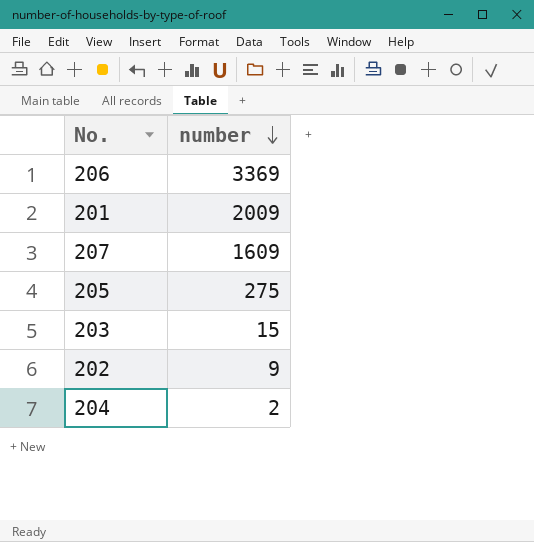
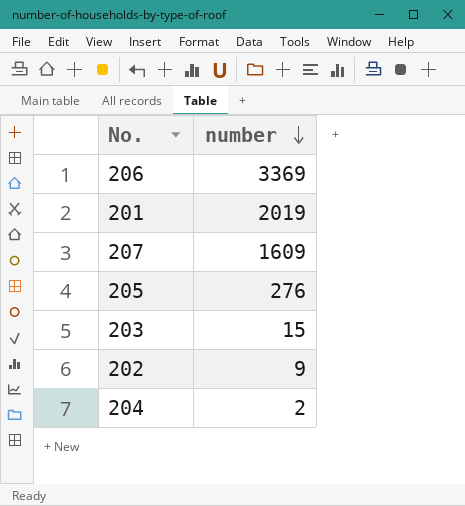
201 | number: 2009 -> 2019
205 | number: 275 -> 276

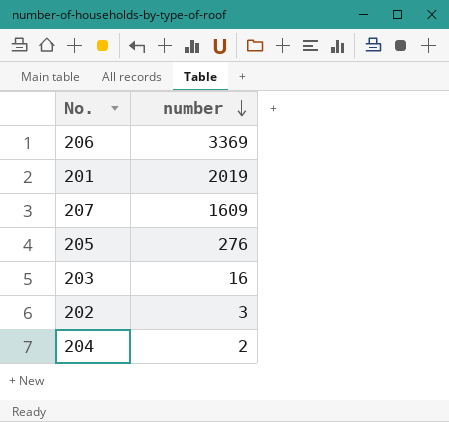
203 | number: 15 -> 16
202 | number: 9 -> 3

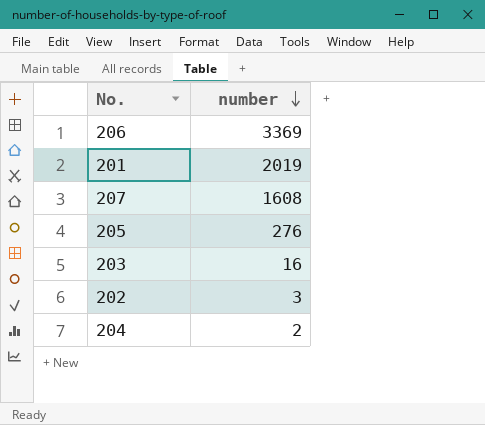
207 | number: 1609 -> 1608

